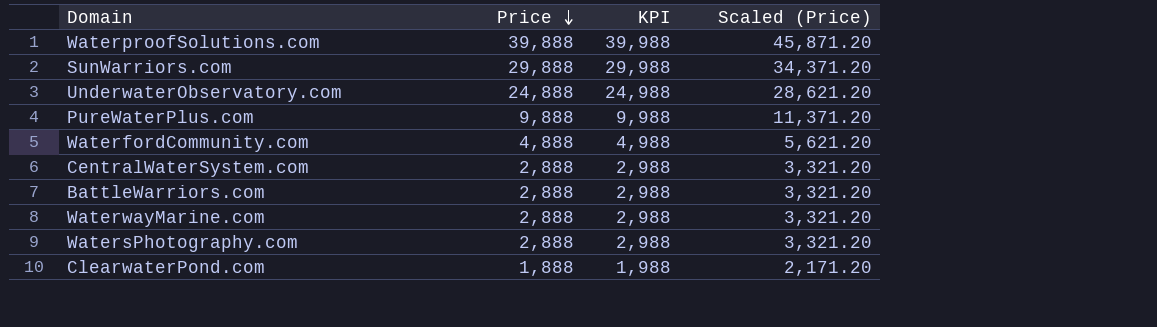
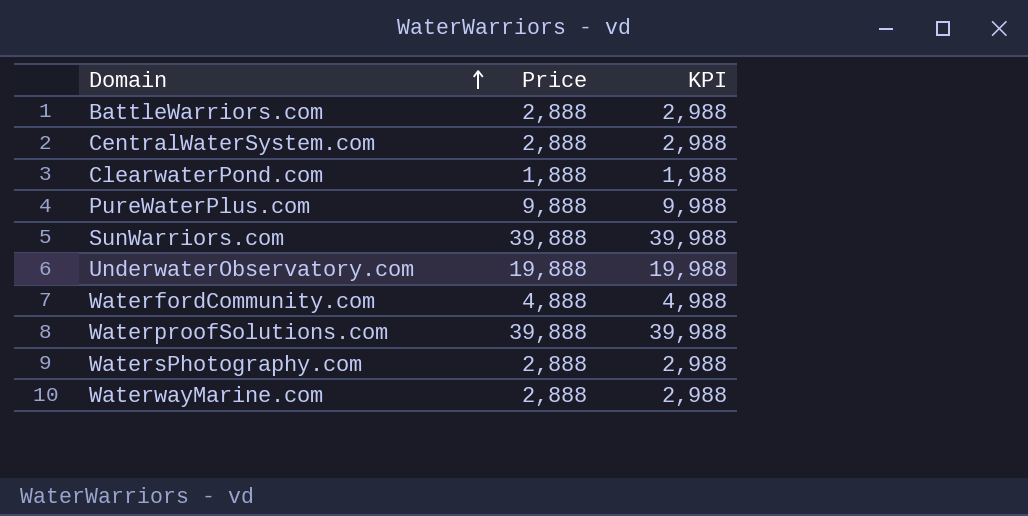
row order: Price descending -> Domain ascending
column Scaled (Price) | formula: [Price] * 1.15 -> none
SunWarriors.com | Price: 29,888 -> 39,888
SunWarriors.com | KPI: 29,988 -> 39,988
UnderwaterObservatory.com | Price: 24,888 -> 19,888
UnderwaterObservatory.com | KPI: 24,988 -> 19,988

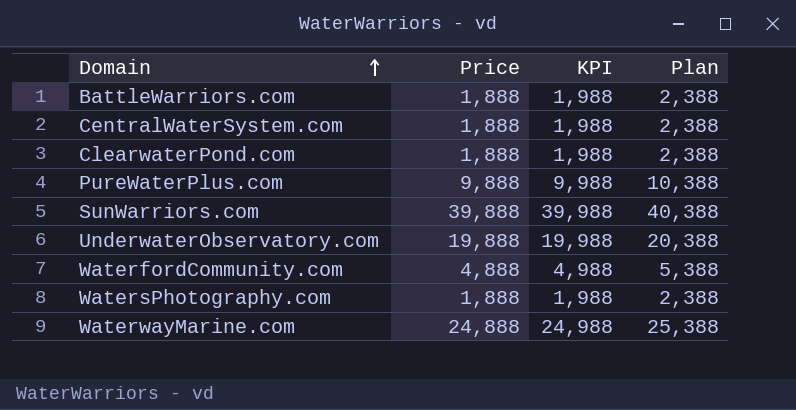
column Plan | formula: none -> [Price] + 500
row WaterproofSolutions.com: 39,888 | 39,988 -> none
BattleWarriors.com | Price: 2,888 -> 1,888
BattleWarriors.com | KPI: 2,988 -> 1,988
CentralWaterSystem.com | Price: 2,888 -> 1,888
CentralWaterSystem.com | KPI: 2,988 -> 1,988
WatersPhotography.com | Price: 2,888 -> 1,888
WatersPhotography.com | KPI: 2,988 -> 1,988
WaterwayMarine.com | Price: 2,888 -> 24,888
WaterwayMarine.com | KPI: 2,988 -> 24,988

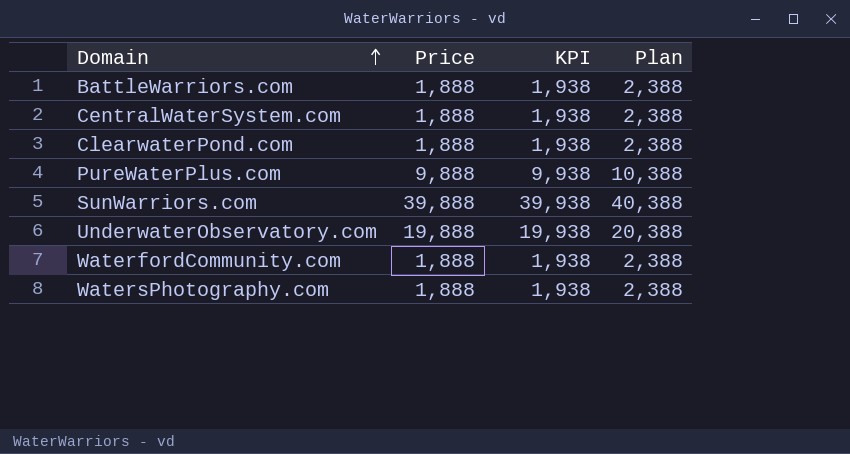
column KPI | formula: [Price] + 100 -> [Price] + 50
row WaterwayMarine.com: 24,888 | 24,988 | 25,388 -> none
WaterfordCommunity.com | Price: 4,888 -> 1,888
WaterfordCommunity.com | Plan: 5,388 -> 2,388

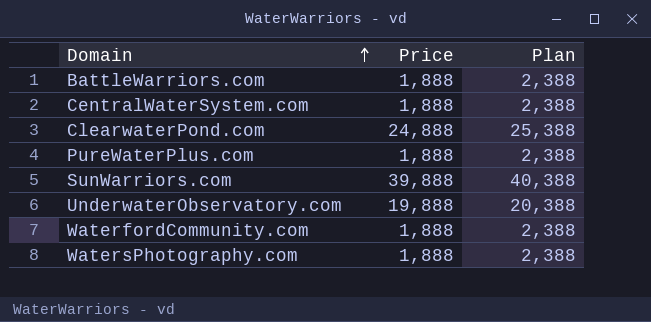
column KPI | formula: [Price] + 50 -> none
ClearwaterPond.com | Price: 1,888 -> 24,888
ClearwaterPond.com | Plan: 2,388 -> 25,388
PureWaterPlus.com | Price: 9,888 -> 1,888
PureWaterPlus.com | Plan: 10,388 -> 2,388

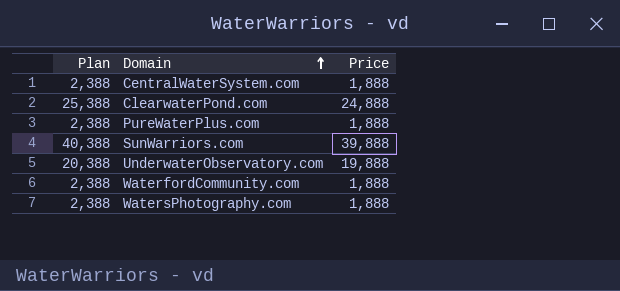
column Plan | position: 3 -> 1
row BattleWarriors.com: 1,888 | 2,388 -> none

